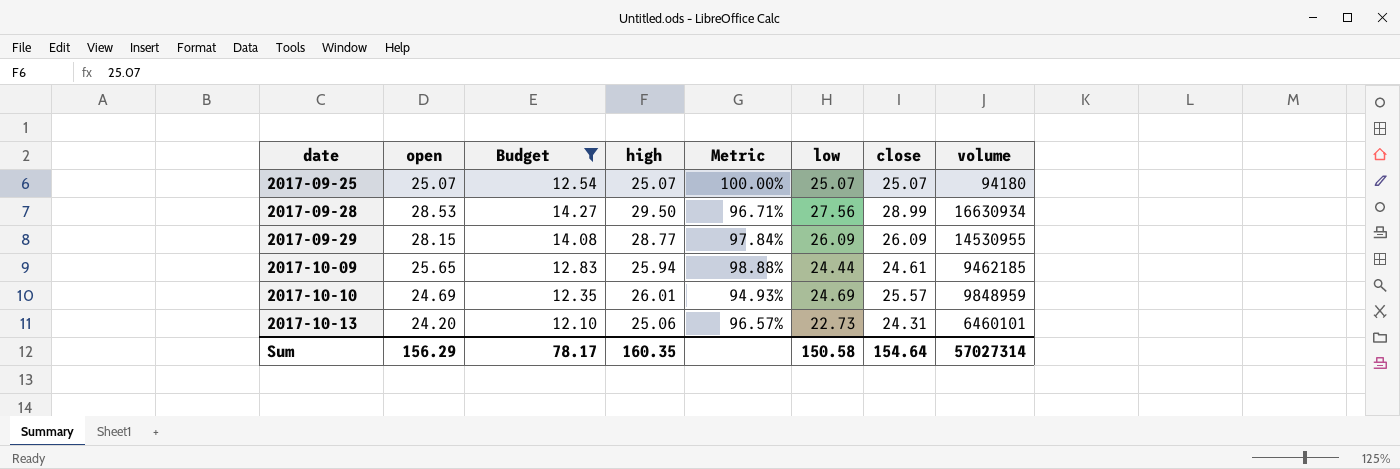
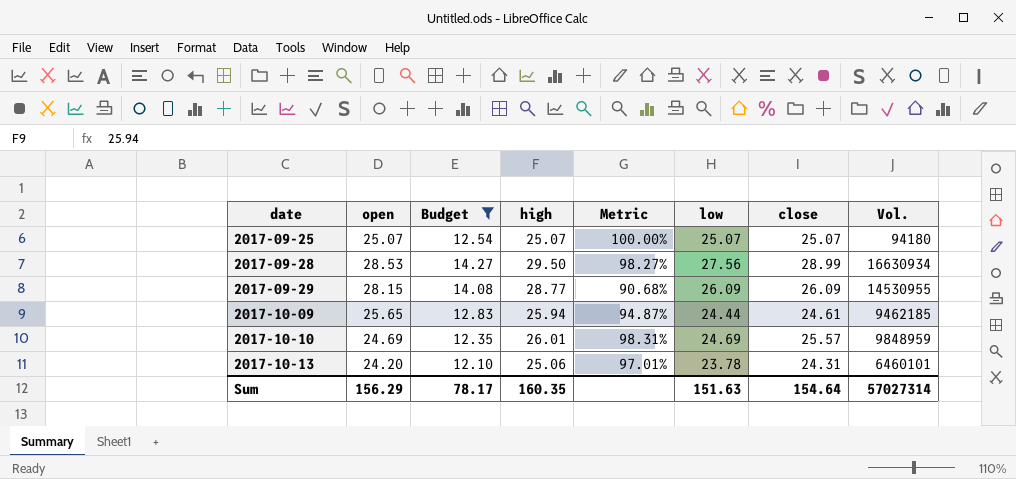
column Metric | formula: [open] / [high] -> [close] / [high]
column name: volume -> Vol.
2017-10-13 | low: 22.73 -> 23.78
Sum | low: 150.58 -> 151.63

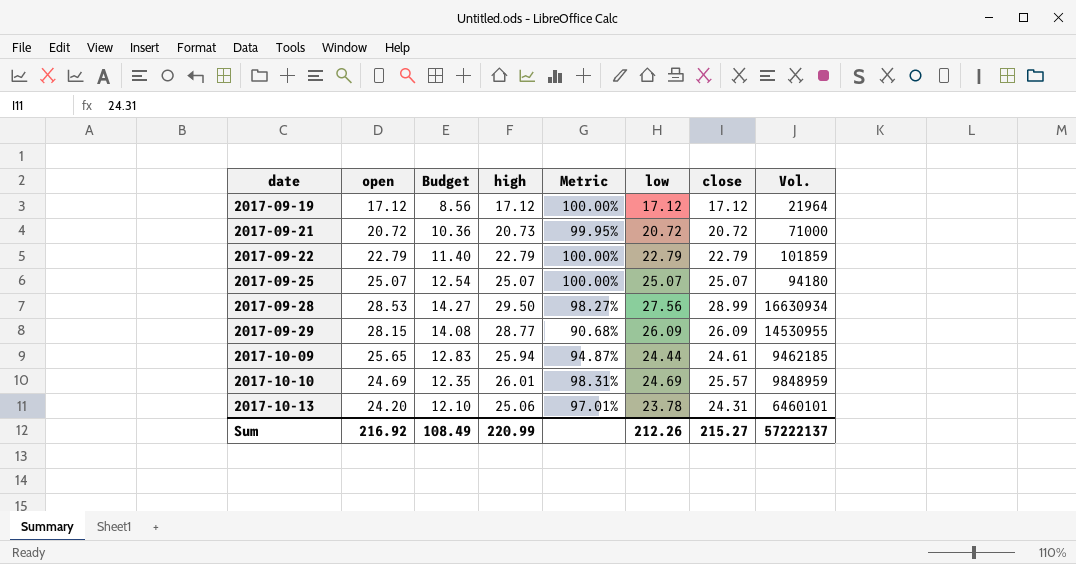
filter: Budget >= 12.10 -> none
Sum | open: 156.29 -> 216.92
Sum | Budget: 78.17 -> 108.49
Sum | high: 160.35 -> 220.99
Sum | low: 151.63 -> 212.26
Sum | close: 154.64 -> 215.27
Sum | Vol.: 57027314 -> 57222137

